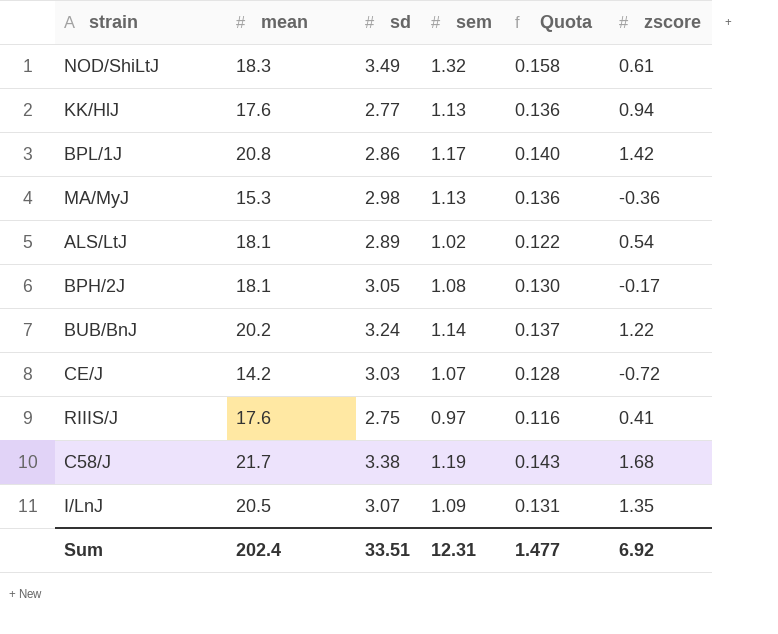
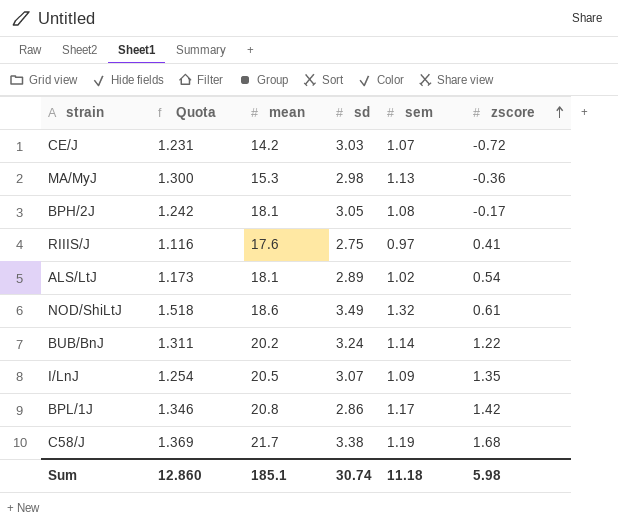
row order: none -> zscore ascending
column Quota | formula: [sem] * 0.12 -> [sem] * 1.15
column Quota | position: 5 -> 2
row KK/HlJ: 17.6 | 2.77 | 1.13 | 0.136 | 0.94 -> none
NOD/ShiLtJ | mean: 18.3 -> 18.6
Sum | Quota: 1.477 -> 12.860
Sum | mean: 202.4 -> 185.1
Sum | sd: 33.51 -> 30.74
Sum | sem: 12.31 -> 11.18
Sum | zscore: 6.92 -> 5.98

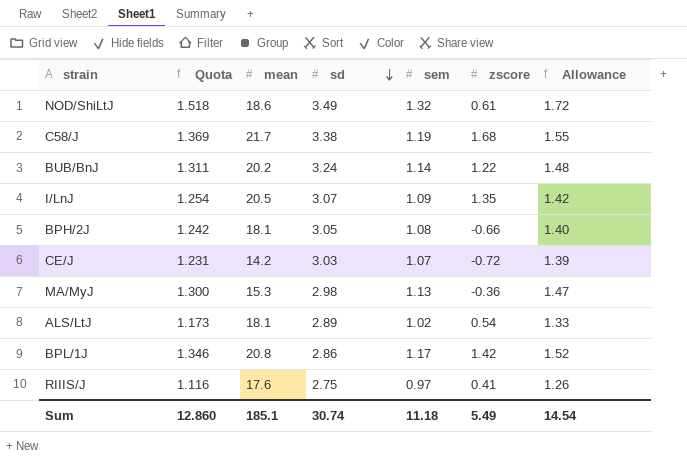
row order: zscore ascending -> sd descending
column Allowance | formula: none -> [sem] * 1.3
BPH/2J | zscore: -0.17 -> -0.66
Sum | zscore: 5.98 -> 5.49

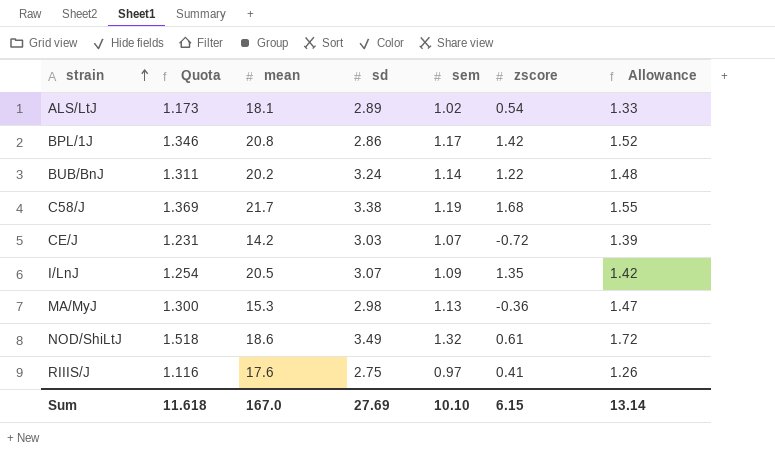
row order: sd descending -> strain ascending
row BPH/2J: 1.242 | 18.1 | 3.05 | 1.08 | -0.66 | 1.40 -> none
Sum | Quota: 12.860 -> 11.618
Sum | mean: 185.1 -> 167.0
Sum | sd: 30.74 -> 27.69
Sum | sem: 11.18 -> 10.10
Sum | zscore: 5.49 -> 6.15
Sum | Allowance: 14.54 -> 13.14

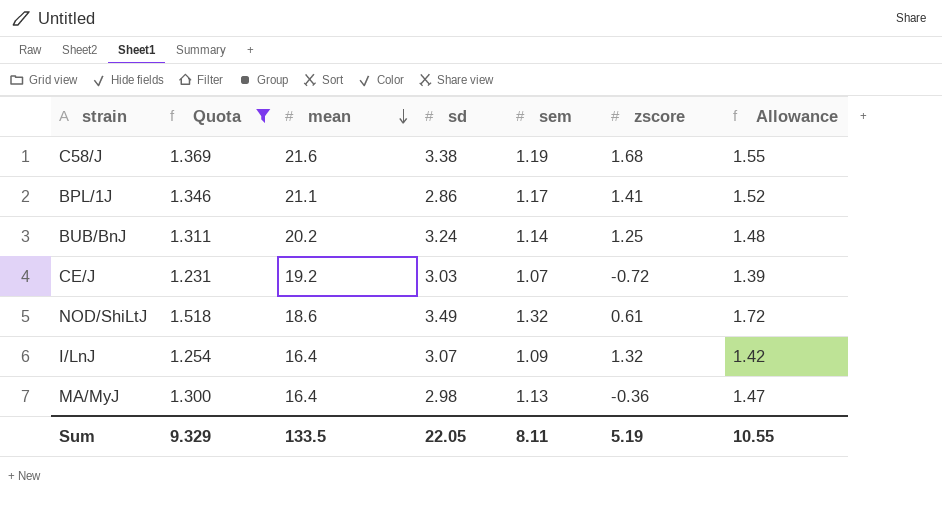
filter: none -> Quota >= 1.231
row order: strain ascending -> mean descending
C58/J | mean: 21.7 -> 21.6
BPL/1J | mean: 20.8 -> 21.1
BPL/1J | zscore: 1.42 -> 1.41
BUB/BnJ | zscore: 1.22 -> 1.25
CE/J | mean: 14.2 -> 19.2
I/LnJ | mean: 20.5 -> 16.4
I/LnJ | zscore: 1.35 -> 1.32
MA/MyJ | mean: 15.3 -> 16.4
Sum | Quota: 11.618 -> 9.329
Sum | mean: 167.0 -> 133.5
Sum | sd: 27.69 -> 22.05
Sum | sem: 10.10 -> 8.11
Sum | zscore: 6.15 -> 5.19
Sum | Allowance: 13.14 -> 10.55

